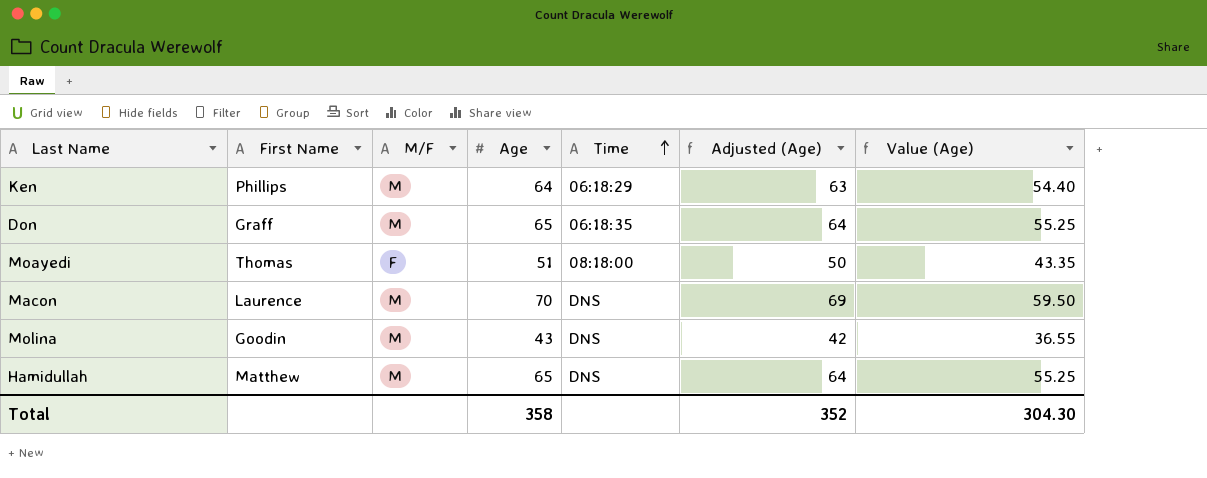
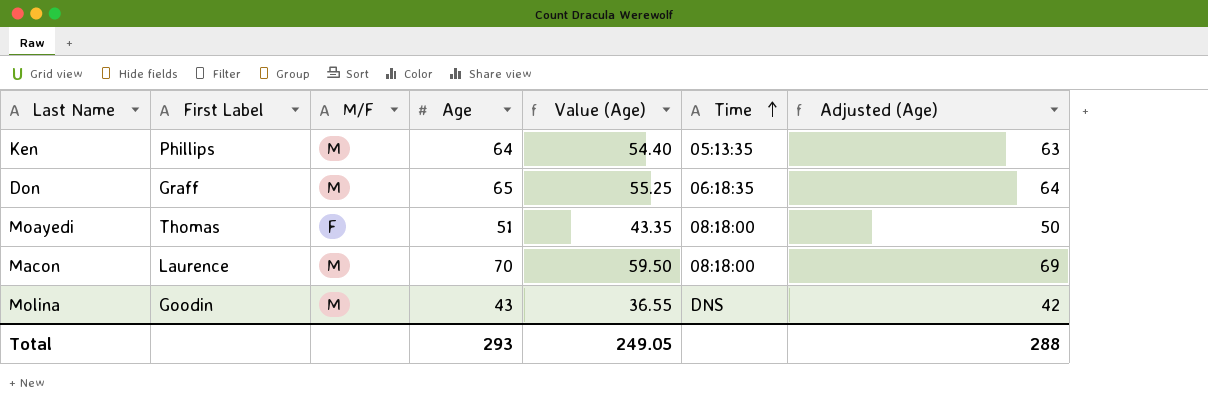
column name: First Name -> First Label
column Value (Age) | position: 7 -> 5
row Hamidullah: Matthew | M | 65 | DNS | 64 | 55.25 -> none
Ken | Time: 06:18:29 -> 05:13:35
Macon | Time: DNS -> 08:18:00
Total | Age: 358 -> 293
Total | Value (Age): 304.30 -> 249.05
Total | Adjusted (Age): 352 -> 288

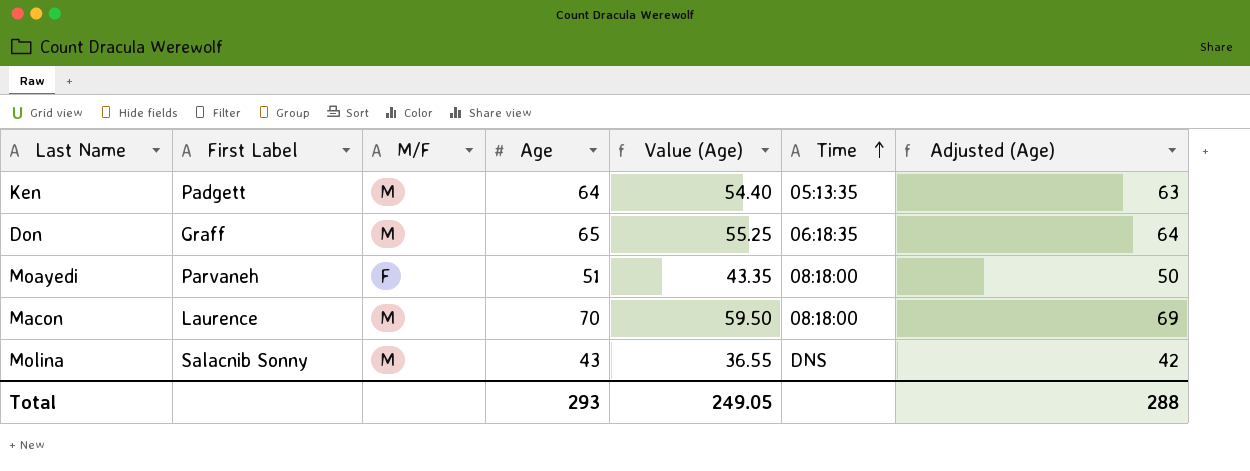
Ken | First Label: Phillips -> Padgett
Moayedi | First Label: Thomas -> Parvaneh
Molina | First Label: Goodin -> Salacnib Sonny

